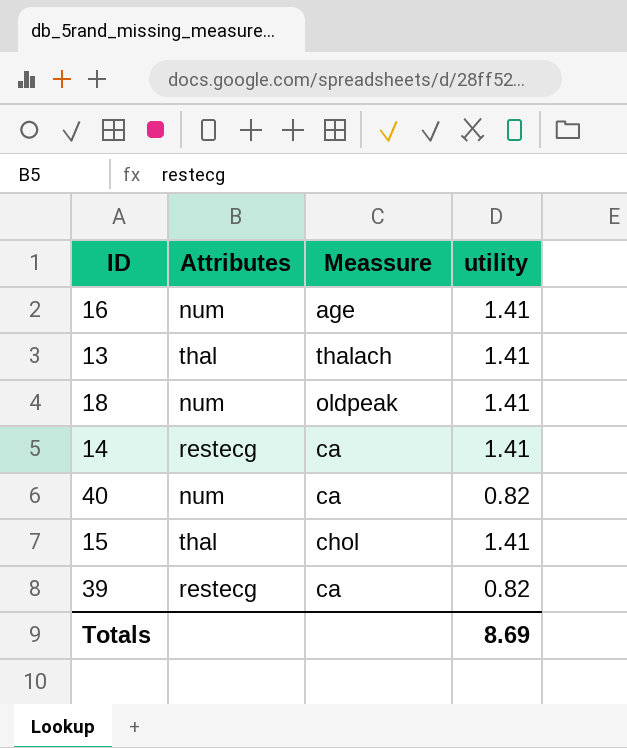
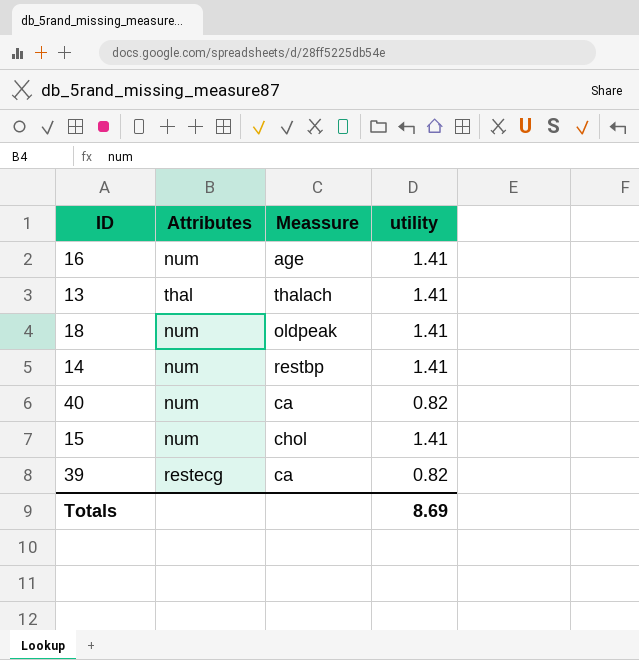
14 | Attributes: restecg -> num
14 | Meassure: ca -> restbp
15 | Attributes: thal -> num

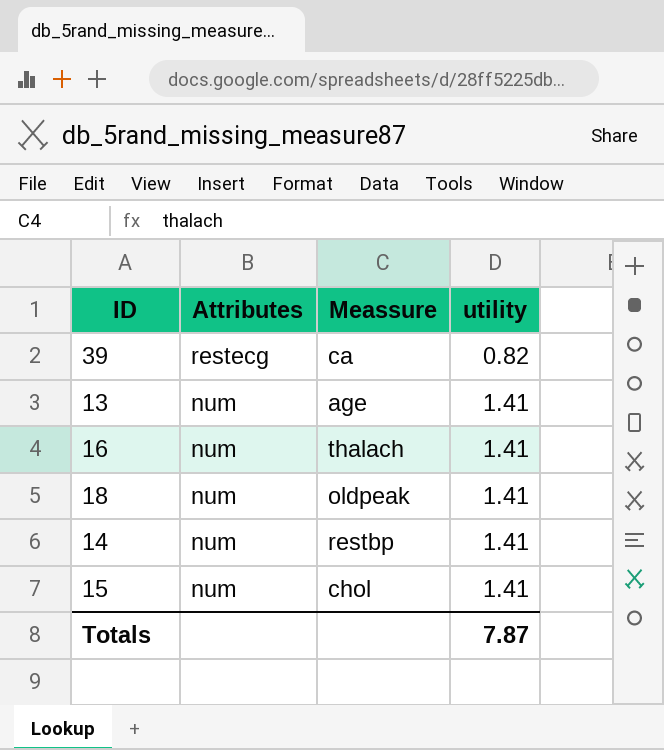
row order: none -> Attributes descending
row 40: num | ca | 0.82 -> none
13 | Attributes: thal -> num
13 | Meassure: thalach -> age
16 | Meassure: age -> thalach
Totals | utility: 8.69 -> 7.87

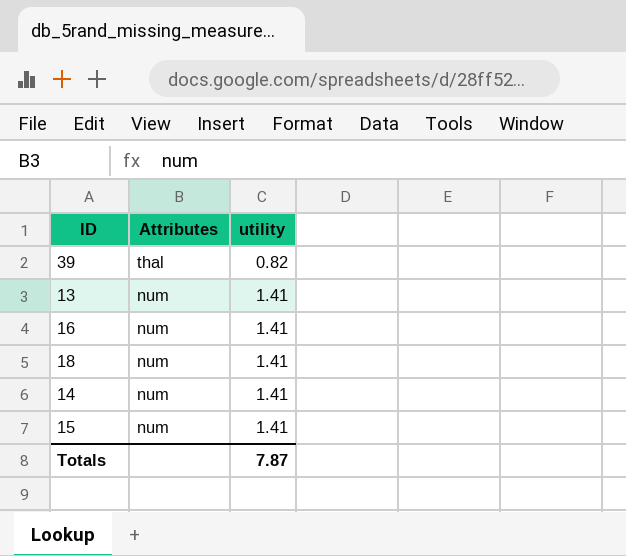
column Meassure | position: 3 -> none
39 | Attributes: restecg -> thal

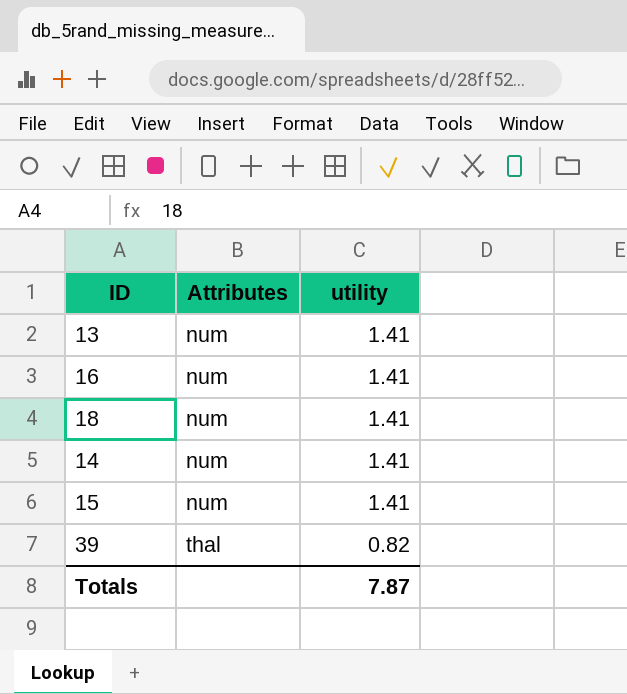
row order: Attributes descending -> Attributes ascending

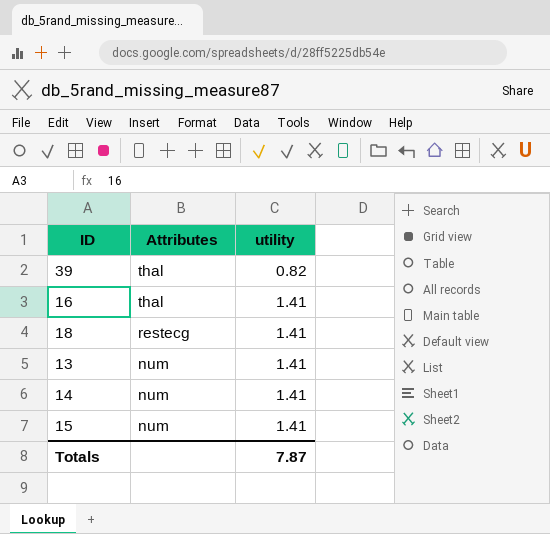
row order: Attributes ascending -> Attributes descending
16 | Attributes: num -> thal
18 | Attributes: num -> restecg

